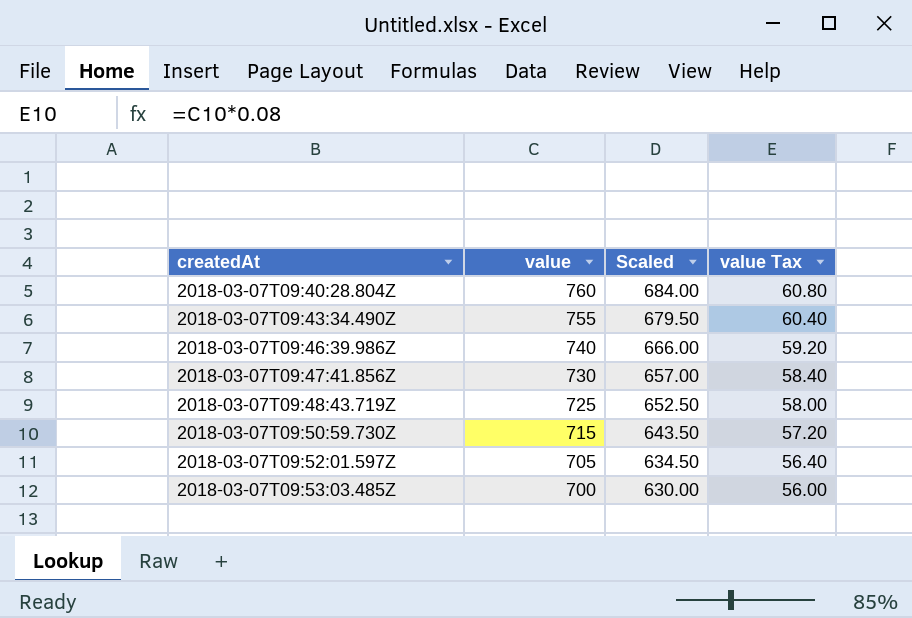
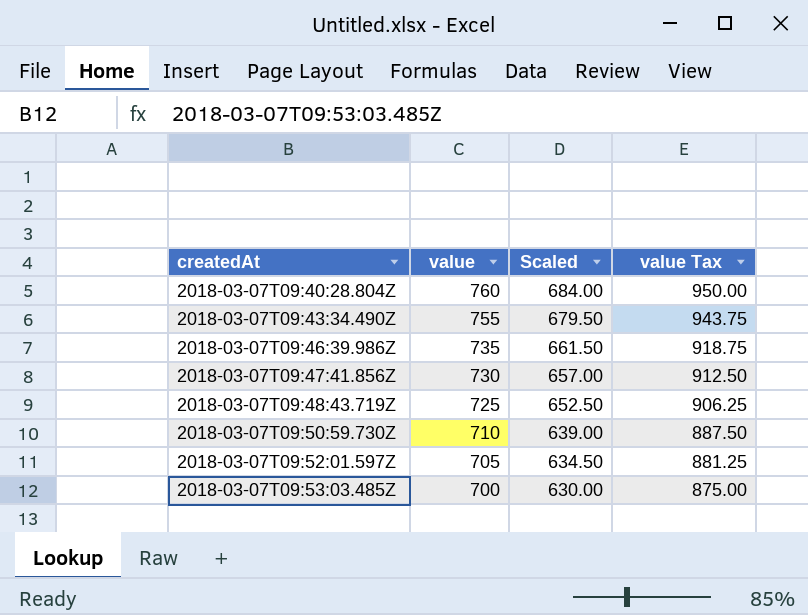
column value Tax | formula: [value] * 0.08 -> [value] * 1.25
2018-03-07T09:46:39.986Z | value: 740 -> 735
2018-03-07T09:46:39.986Z | Scaled: 666.00 -> 661.50
2018-03-07T09:50:59.730Z | value: 715 -> 710
2018-03-07T09:50:59.730Z | Scaled: 643.50 -> 639.00

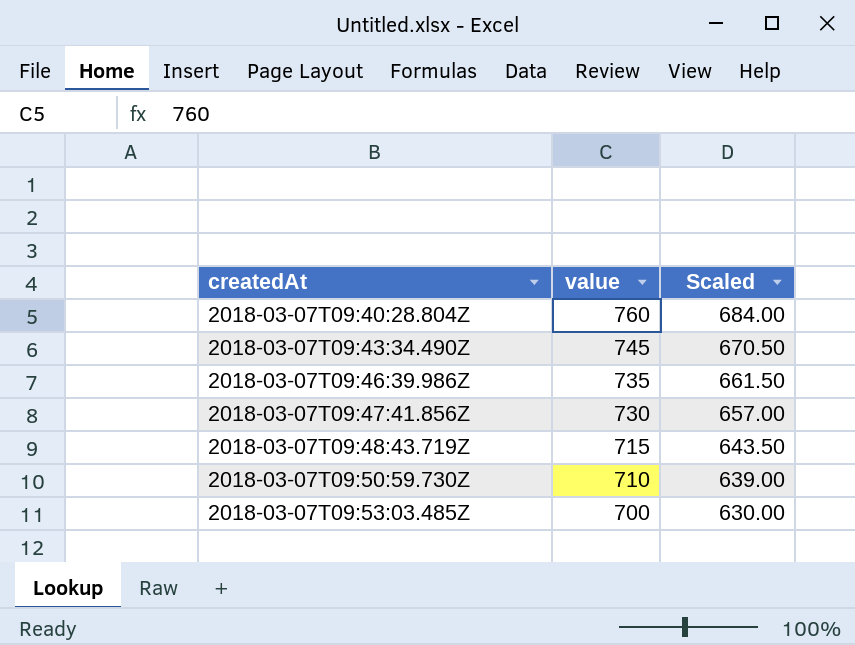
column value Tax | formula: [value] * 1.25 -> none
row 2018-03-07T09:52:01.597Z: 705 | 634.50 | 881.25 -> none
2018-03-07T09:43:34.490Z | value: 755 -> 745
2018-03-07T09:43:34.490Z | Scaled: 679.50 -> 670.50
2018-03-07T09:48:43.719Z | value: 725 -> 715
2018-03-07T09:48:43.719Z | Scaled: 652.50 -> 643.50

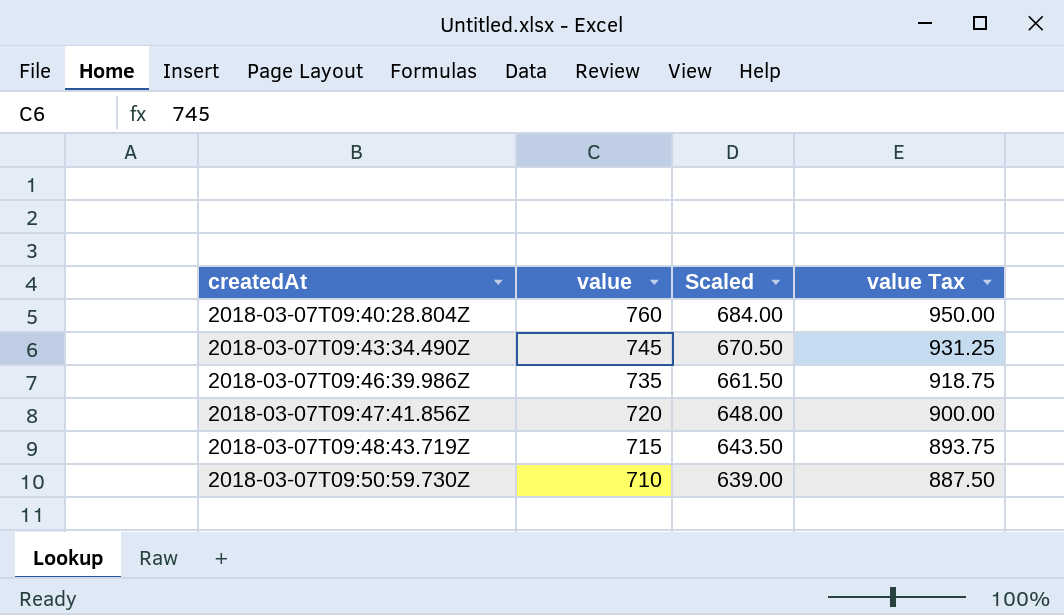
column value Tax | formula: none -> [value] * 1.25
row 2018-03-07T09:53:03.485Z: 700 | 630.00 -> none
2018-03-07T09:47:41.856Z | value: 730 -> 720
2018-03-07T09:47:41.856Z | Scaled: 657.00 -> 648.00

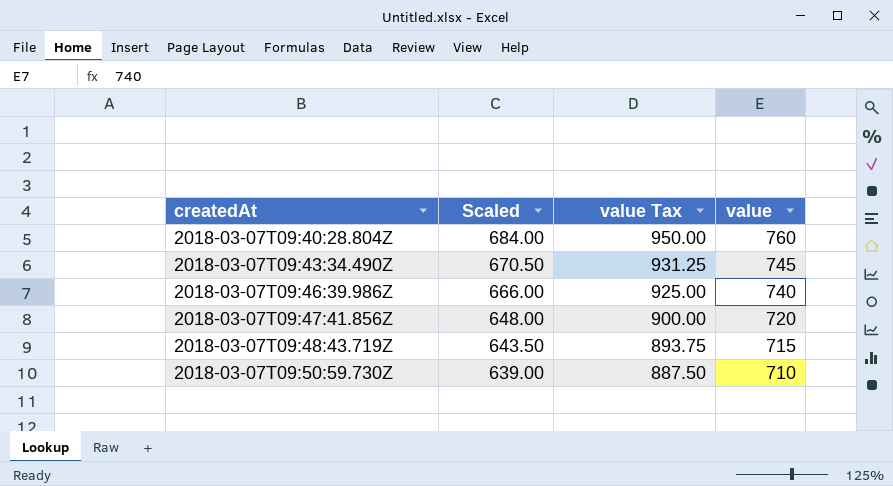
column value | position: 2 -> 4
2018-03-07T09:46:39.986Z | Scaled: 661.50 -> 666.00
2018-03-07T09:46:39.986Z | value Tax: 918.75 -> 925.00
2018-03-07T09:46:39.986Z | value: 735 -> 740

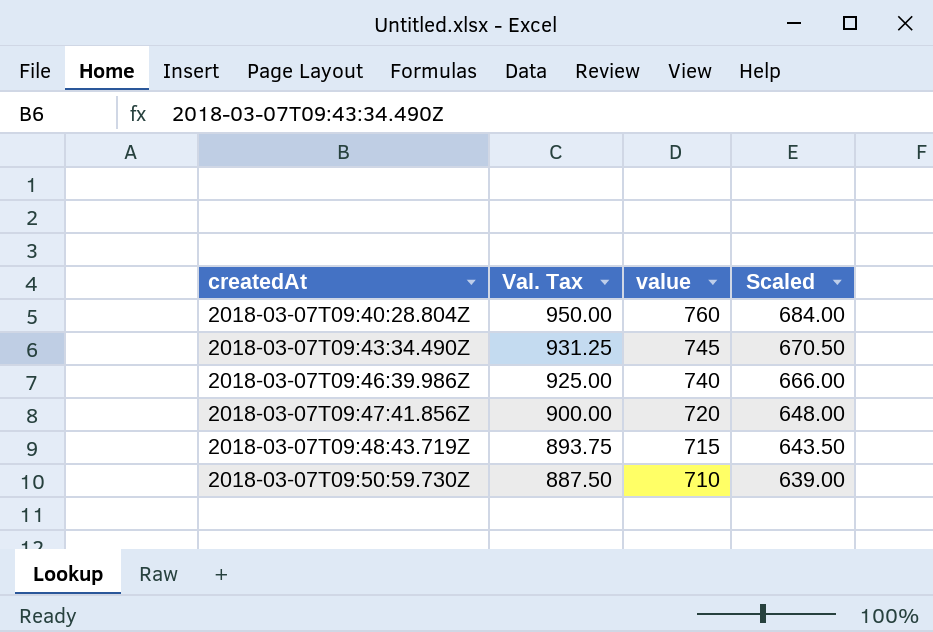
column name: value Tax -> Val. Tax
column Scaled | position: 2 -> 4

